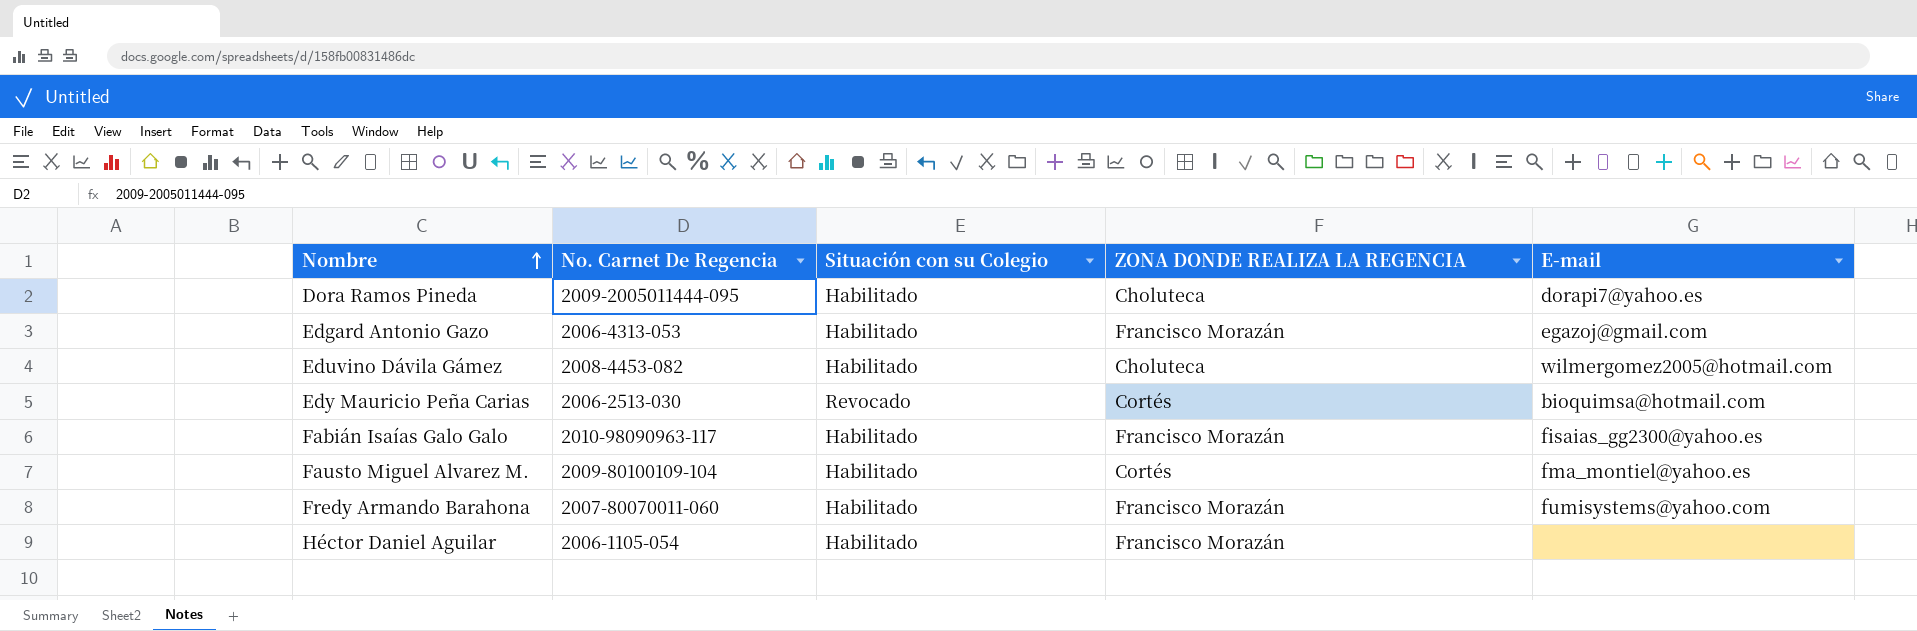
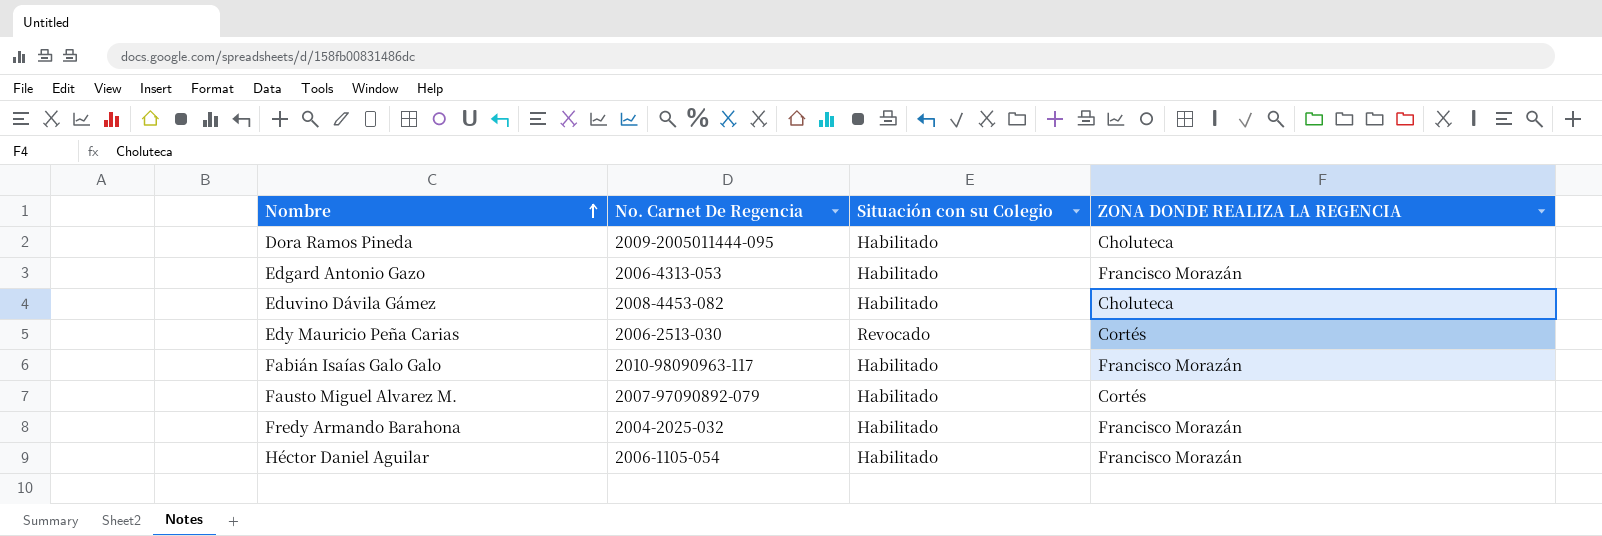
column E-mail | position: 5 -> none
Fausto Miguel Alvarez M. | No. Carnet De Regencia: 2009-80100109-104 -> 2007-97090892-079
Fredy Armando Barahona | No. Carnet De Regencia: 2007-80070011-060 -> 2004-2025-032

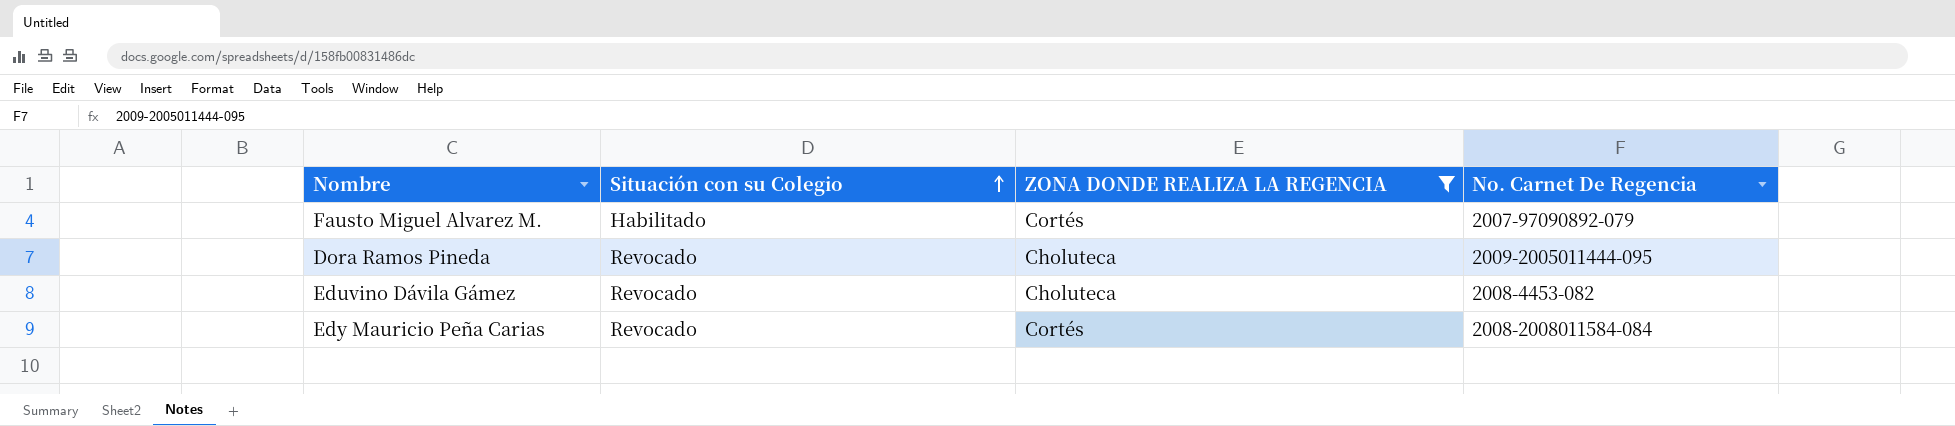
filter: none -> ZONA DONDE REALIZA LA REGENCIA != Francisco Morazán
row order: Nombre ascending -> Situación con su Colegio ascending
column No. Carnet De Regencia | position: 2 -> 4
Dora Ramos Pineda | Situación con su Colegio: Habilitado -> Revocado
Eduvino Dávila Gámez | Situación con su Colegio: Habilitado -> Revocado
Edy Mauricio Peña Carias | No. Carnet De Regencia: 2006-2513-030 -> 2008-2008011584-084

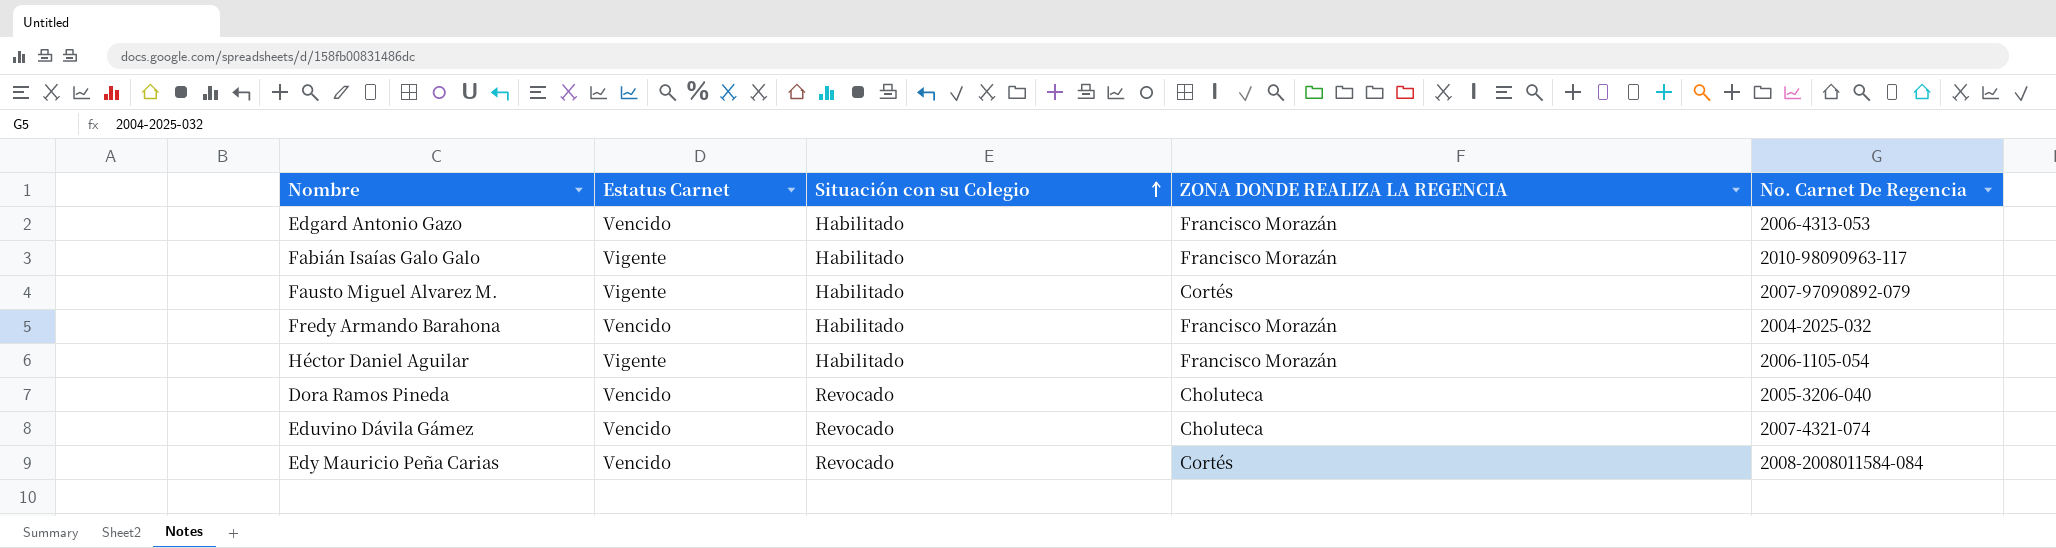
filter: ZONA DONDE REALIZA LA REGENCIA != Francisco Morazán -> none
column Estatus Carnet | position: none -> 2
Dora Ramos Pineda | No. Carnet De Regencia: 2009-2005011444-095 -> 2005-3206-040
Eduvino Dávila Gámez | No. Carnet De Regencia: 2008-4453-082 -> 2007-4321-074

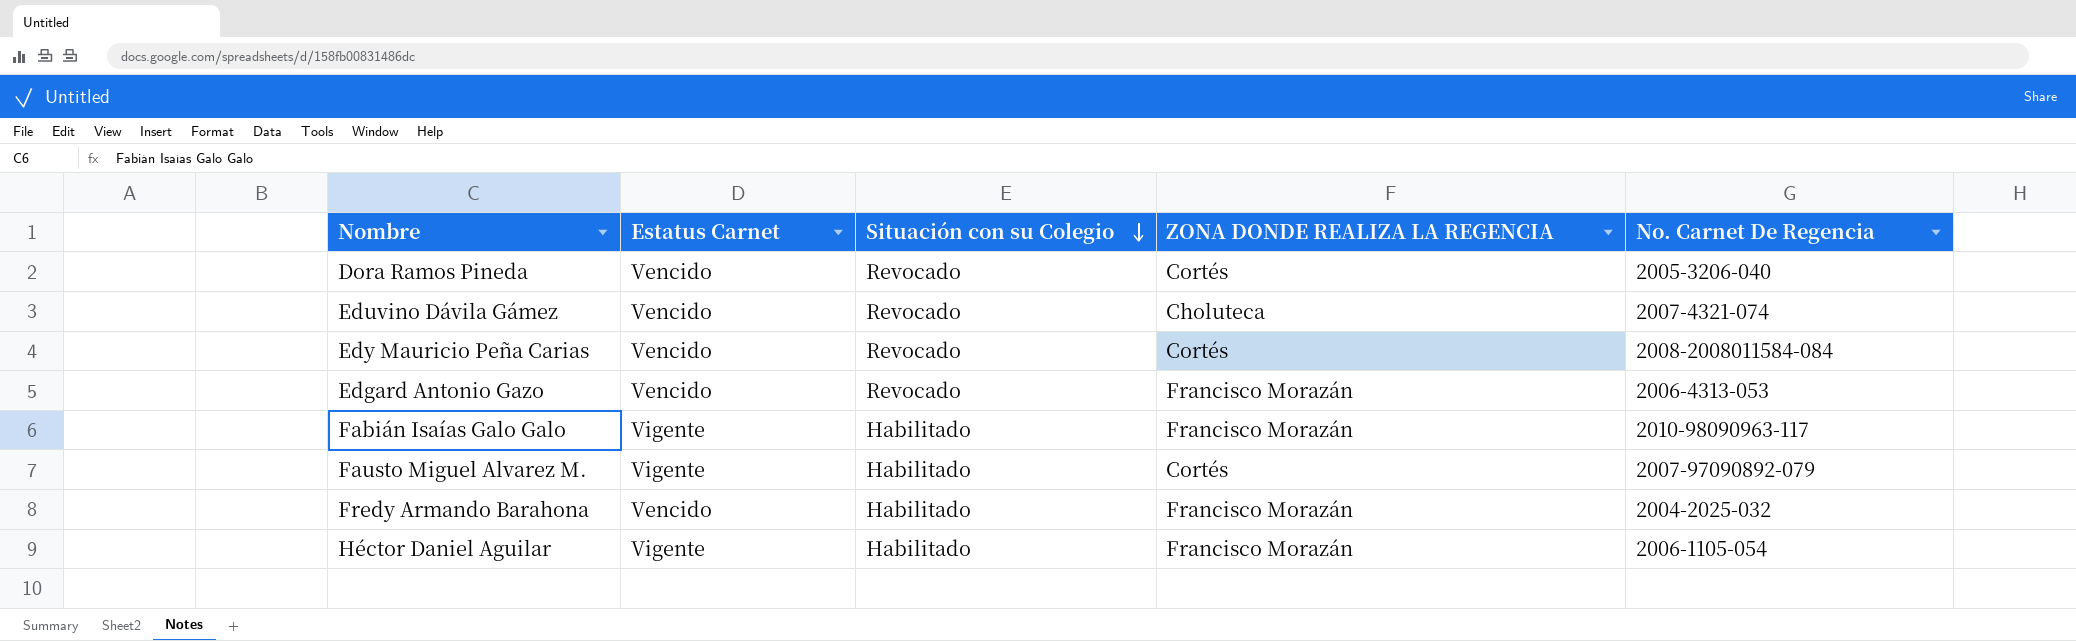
row order: Situación con su Colegio ascending -> Situación con su Colegio descending
Dora Ramos Pineda | ZONA DONDE REALIZA LA REGENCIA: Choluteca -> Cortés
Edgard Antonio Gazo | Situación con su Colegio: Habilitado -> Revocado

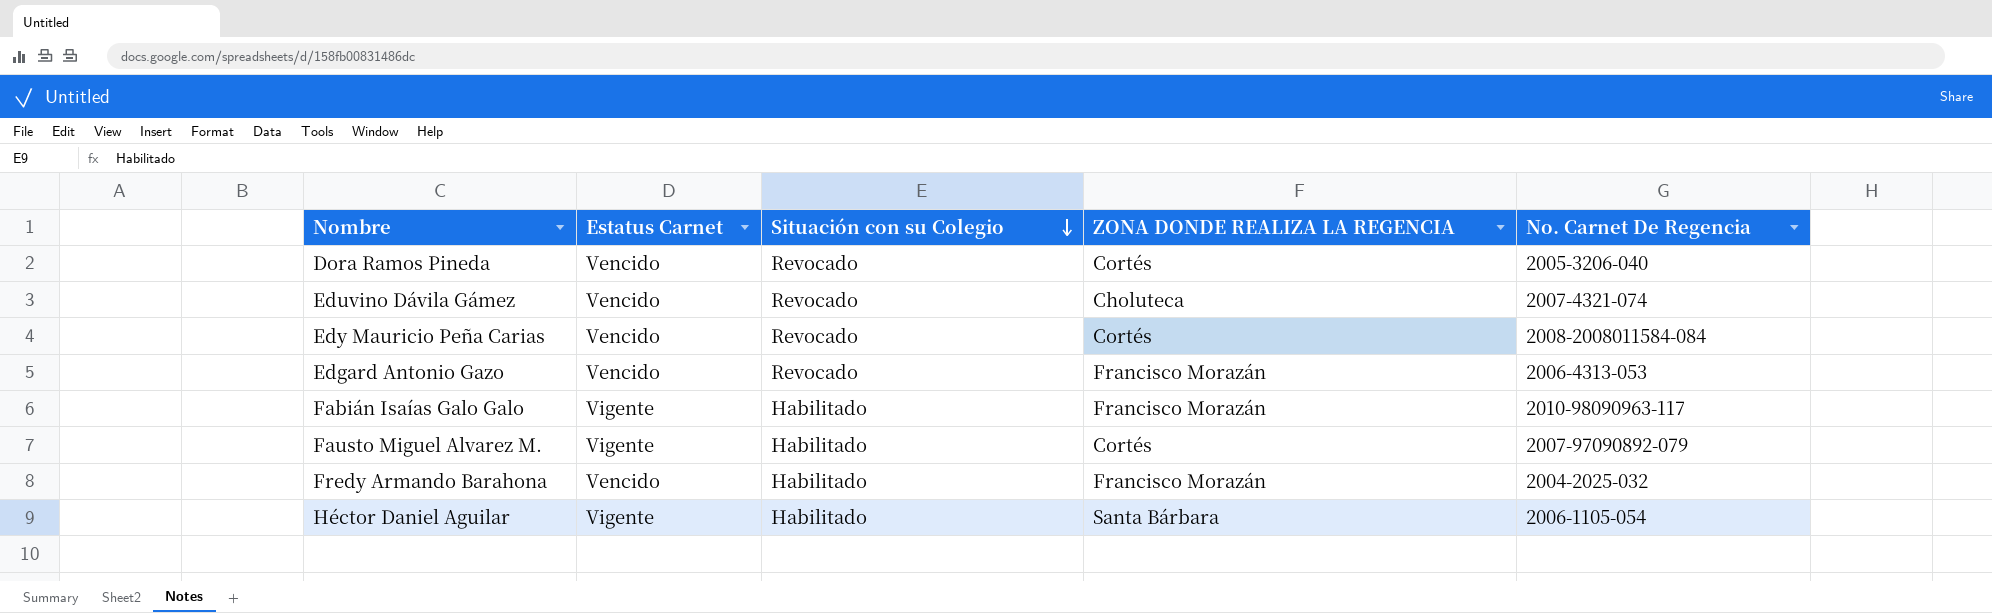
Héctor Daniel Aguilar | ZONA DONDE REALIZA LA REGENCIA: Francisco Morazán -> Santa Bárbara

